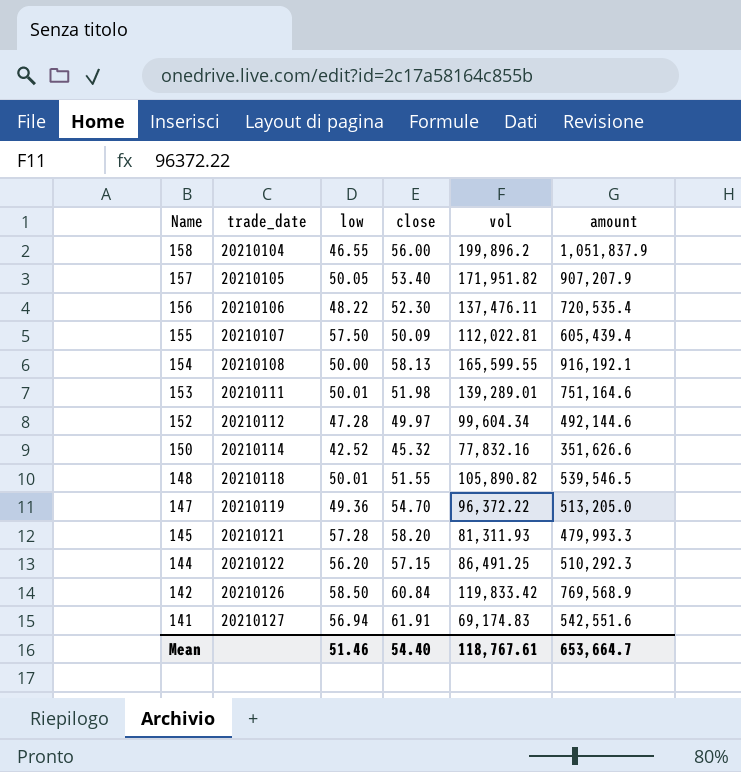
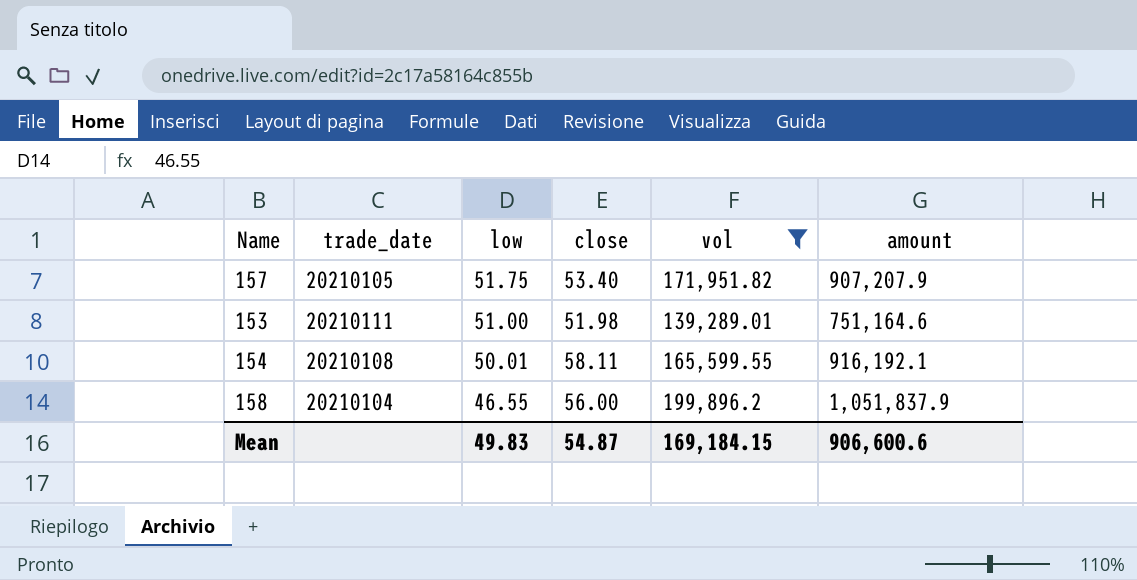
filter: none -> vol >= 139,289.01
row order: Name descending -> low descending
157 | low: 50.05 -> 51.75
153 | low: 50.01 -> 51.00
154 | low: 50.00 -> 50.01
154 | close: 58.13 -> 58.11
Mean | low: 51.46 -> 49.83
Mean | close: 54.40 -> 54.87
Mean | vol: 118,767.61 -> 169,184.15
Mean | amount: 653,664.7 -> 906,600.6

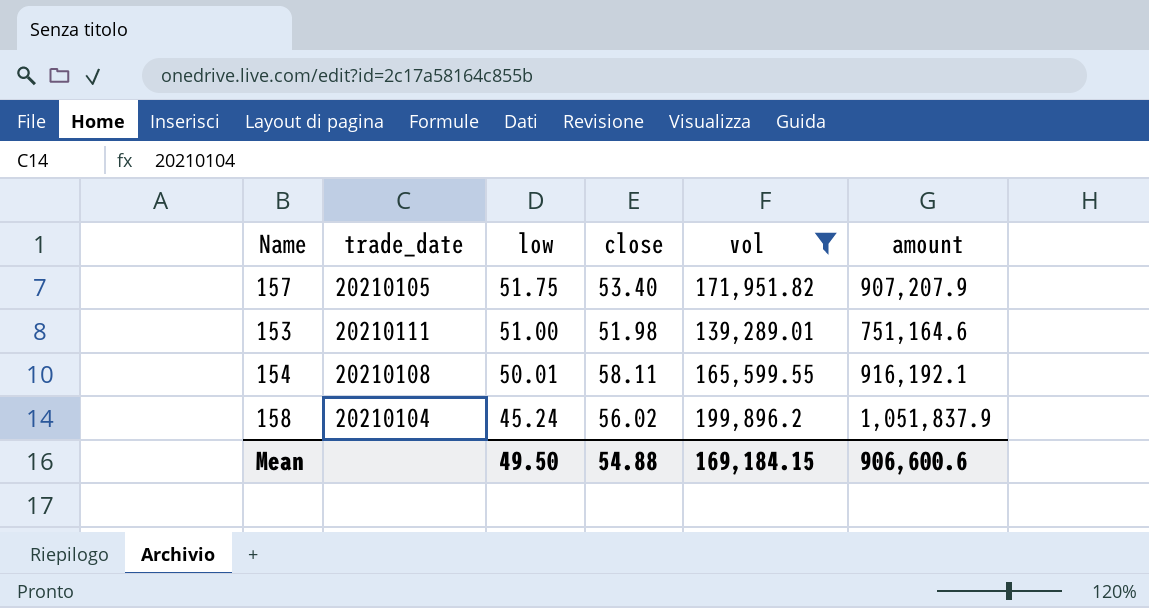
158 | low: 46.55 -> 45.24
158 | close: 56.00 -> 56.02
Mean | low: 49.83 -> 49.50
Mean | close: 54.87 -> 54.88

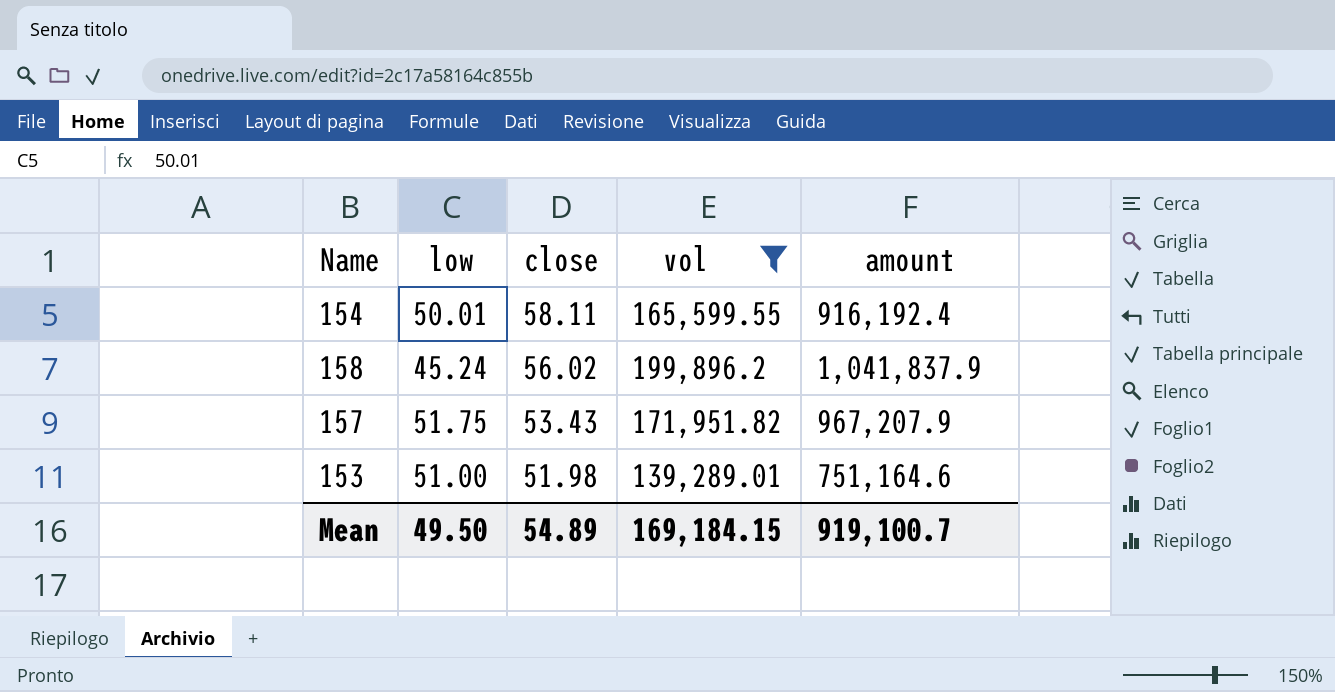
row order: low descending -> close descending
column trade_date | position: 2 -> none
154 | amount: 916,192.1 -> 916,192.4
158 | amount: 1,051,837.9 -> 1,041,837.9
157 | close: 53.40 -> 53.43
157 | amount: 907,207.9 -> 967,207.9
Mean | close: 54.88 -> 54.89
Mean | amount: 906,600.6 -> 919,100.7

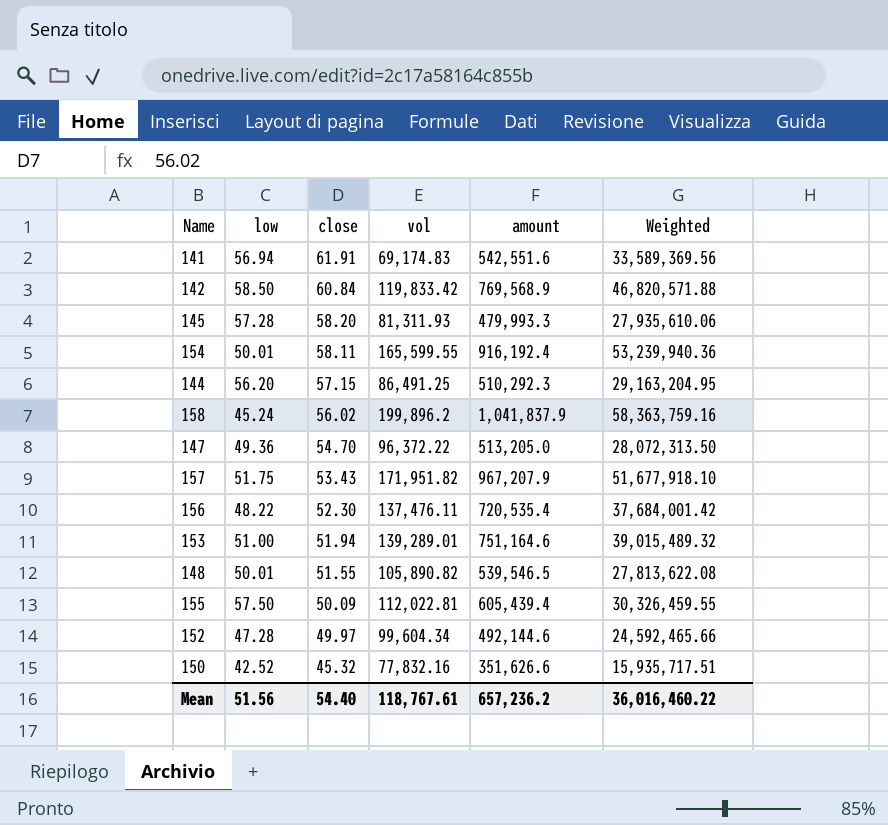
filter: vol >= 139,289.01 -> none
column Weighted | formula: none -> [close] * [amount]
153 | close: 51.98 -> 51.94
Mean | low: 49.50 -> 51.56
Mean | close: 54.89 -> 54.40
Mean | vol: 169,184.15 -> 118,767.61
Mean | amount: 919,100.7 -> 657,236.2

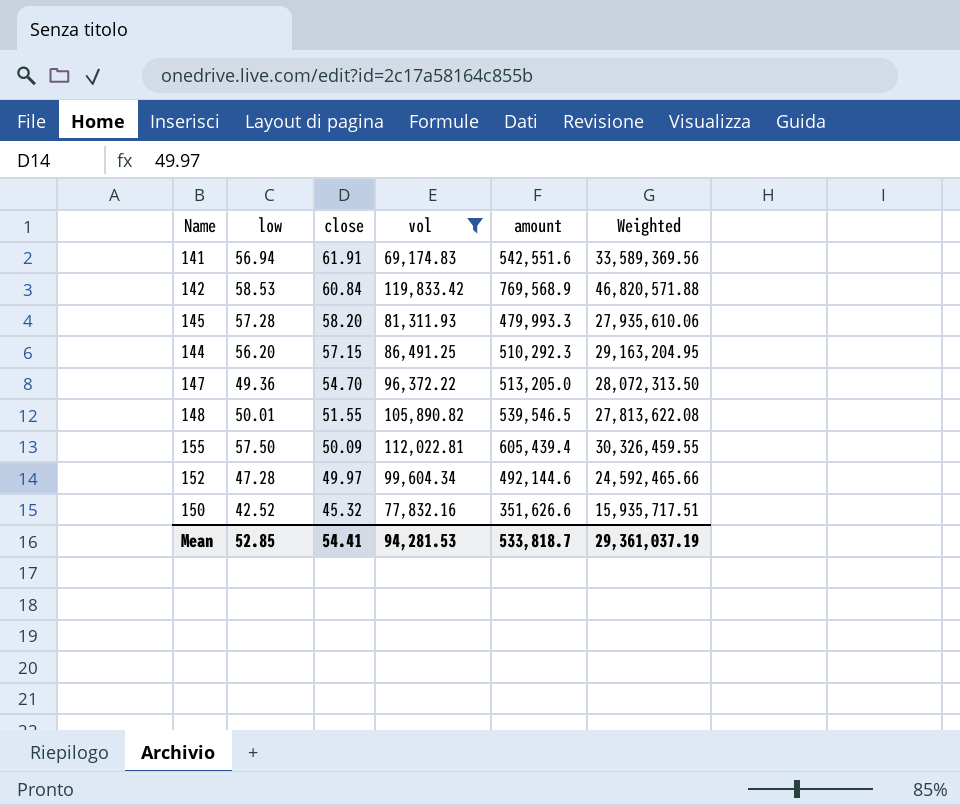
filter: none -> vol <= 119,833.42
142 | low: 58.50 -> 58.53
Mean | low: 51.56 -> 52.85
Mean | close: 54.40 -> 54.41
Mean | vol: 118,767.61 -> 94,281.53
Mean | amount: 657,236.2 -> 533,818.7
Mean | Weighted: 36,016,460.22 -> 29,361,037.19

